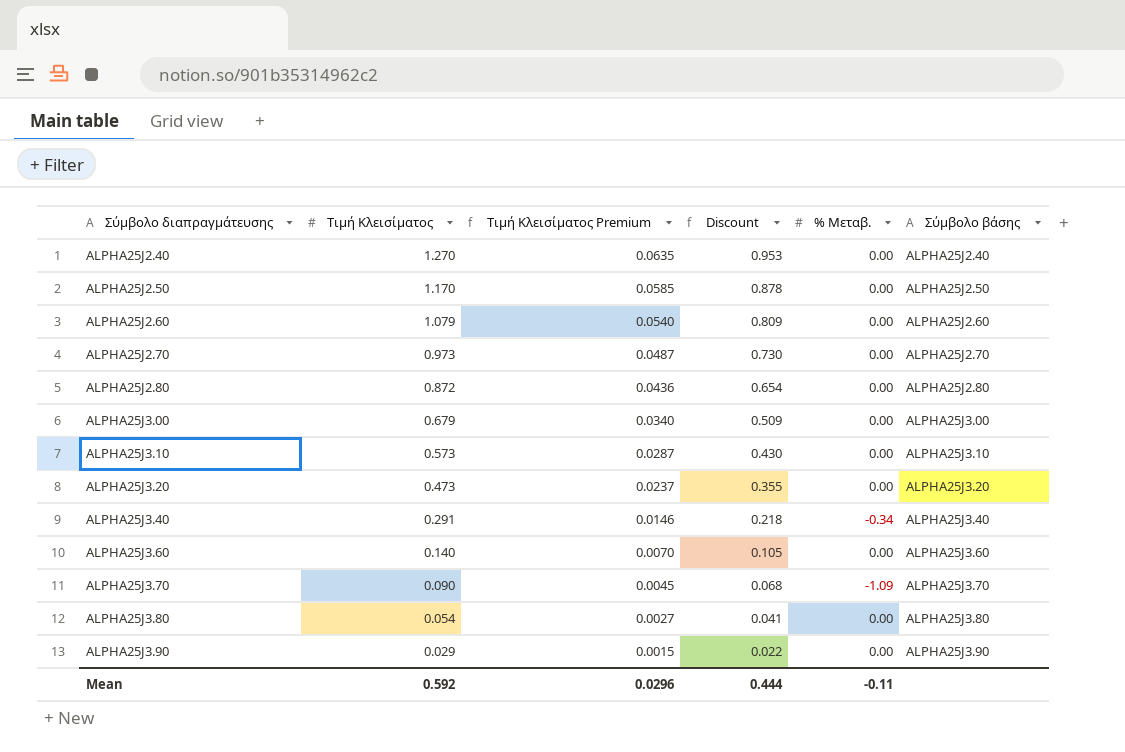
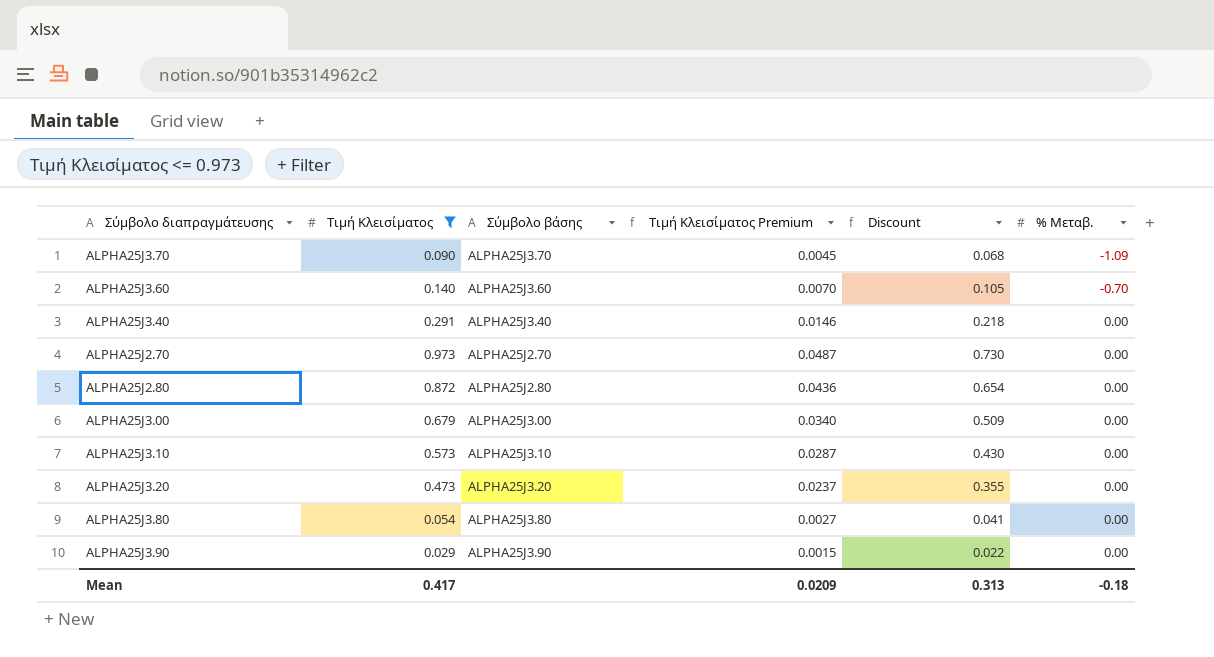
filter: none -> Τιμή Κλεισίματος <= 0.973
row order: Σύμβολο διαπραγμάτευσης ascending -> % Μεταβ. ascending
column Σύμβολο βάσης | position: 6 -> 3
ALPHA25J3.60 | % Μεταβ.: 0.00 -> -0.70
ALPHA25J3.40 | % Μεταβ.: -0.34 -> 0.00
Mean | Τιμή Κλεισίματος: 0.592 -> 0.417
Mean | Τιμή Κλεισίματος Premium: 0.0296 -> 0.0209
Mean | Discount: 0.444 -> 0.313
Mean | % Μεταβ.: -0.11 -> -0.18

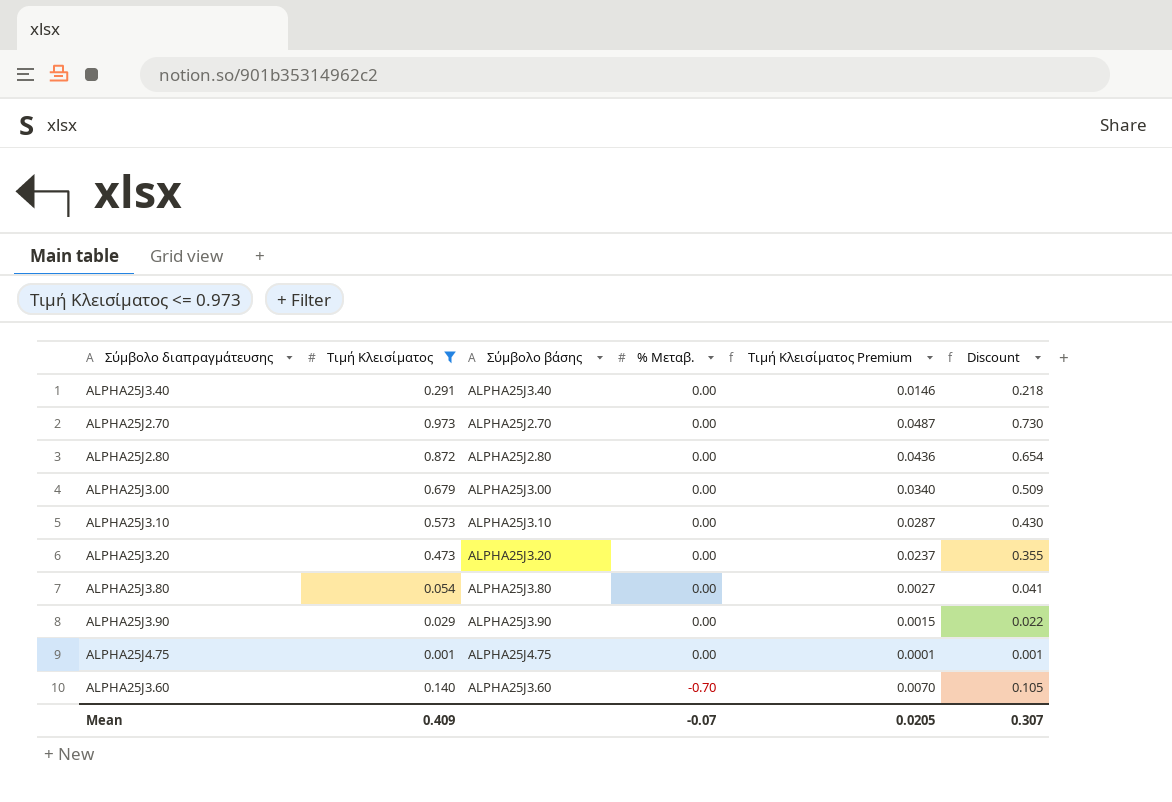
row order: % Μεταβ. ascending -> % Μεταβ. descending
column % Μεταβ. | position: 6 -> 4
row ALPHA25J3.70: 0.090 | ALPHA25J3.70 | 0.0045 | 0.068 | -1.09 -> none
row ALPHA25J4.75: none -> 0.001 | ALPHA25J4.75 | 0.00 | 0.0001 | 0.001
Mean | Τιμή Κλεισίματος: 0.417 -> 0.409
Mean | % Μεταβ.: -0.18 -> -0.07
Mean | Τιμή Κλεισίματος Premium: 0.0209 -> 0.0205
Mean | Discount: 0.313 -> 0.307

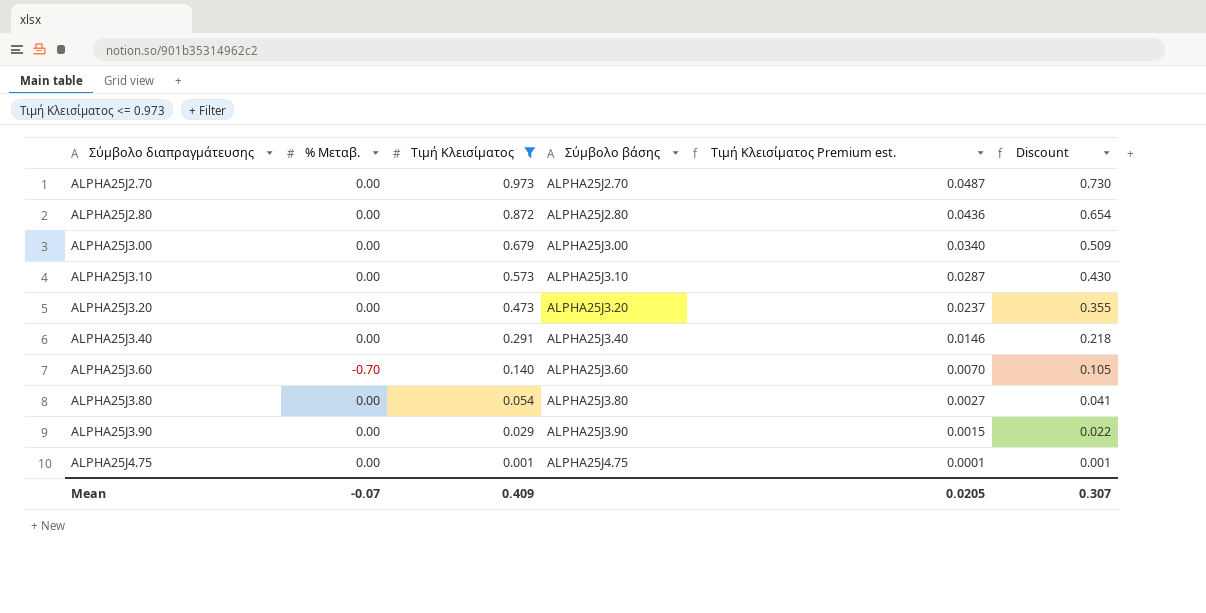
row order: % Μεταβ. descending -> Σύμβολο διαπραγμάτευσης ascending
column % Μεταβ. | position: 4 -> 2
column name: Τιμή Κλεισίματος Premium -> Τιμή Κλεισίματος Premium est.

